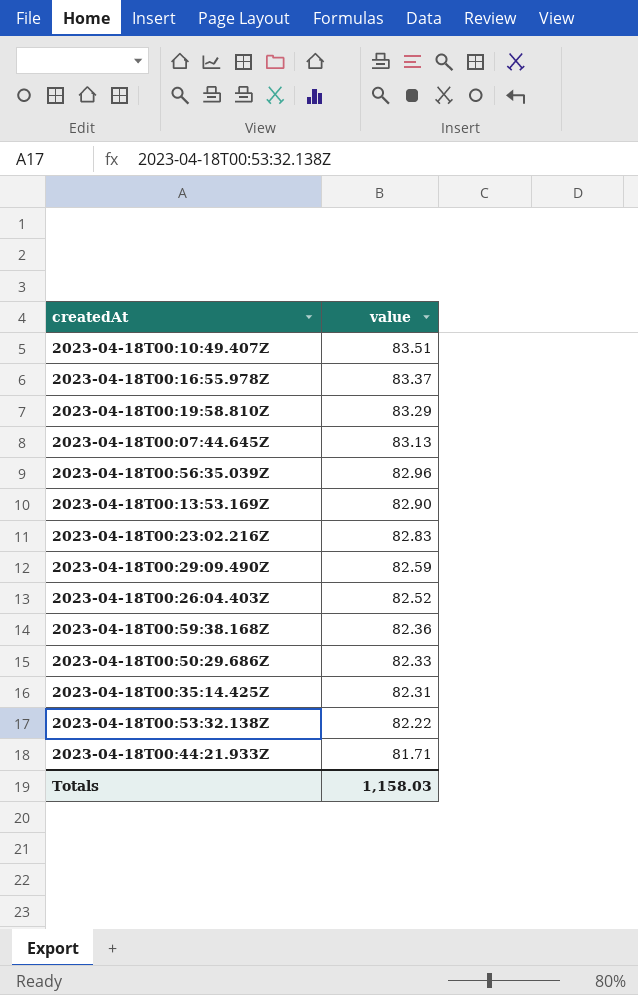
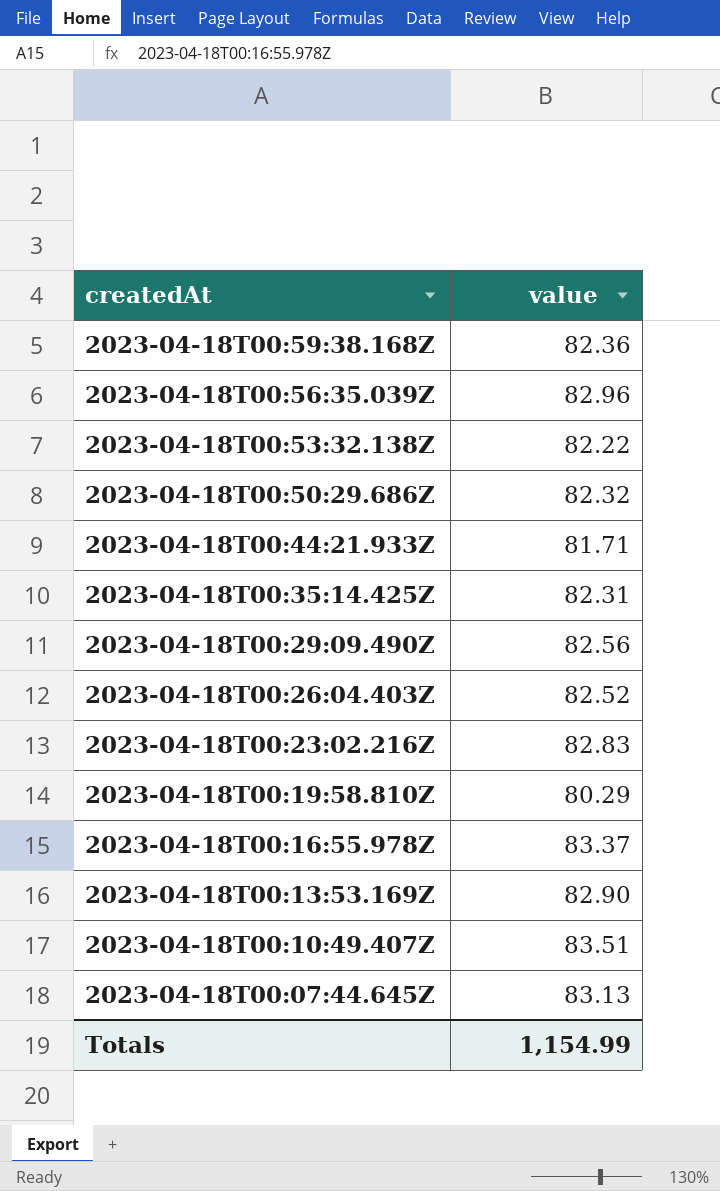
row order: value descending -> createdAt descending
2023-04-18T00:50:29.686Z | value: 82.33 -> 82.32
2023-04-18T00:29:09.490Z | value: 82.59 -> 82.56
2023-04-18T00:19:58.810Z | value: 83.29 -> 80.29
Totals | value: 1,158.03 -> 1,154.99

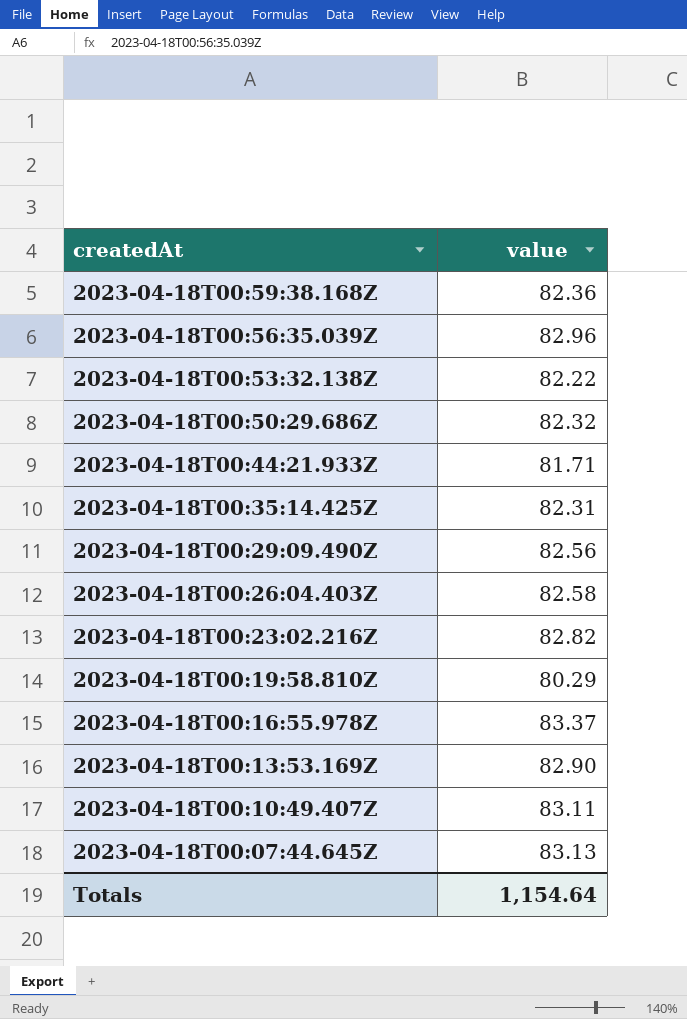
2023-04-18T00:26:04.403Z | value: 82.52 -> 82.58
2023-04-18T00:23:02.216Z | value: 82.83 -> 82.82
2023-04-18T00:10:49.407Z | value: 83.51 -> 83.11
Totals | value: 1,154.99 -> 1,154.64

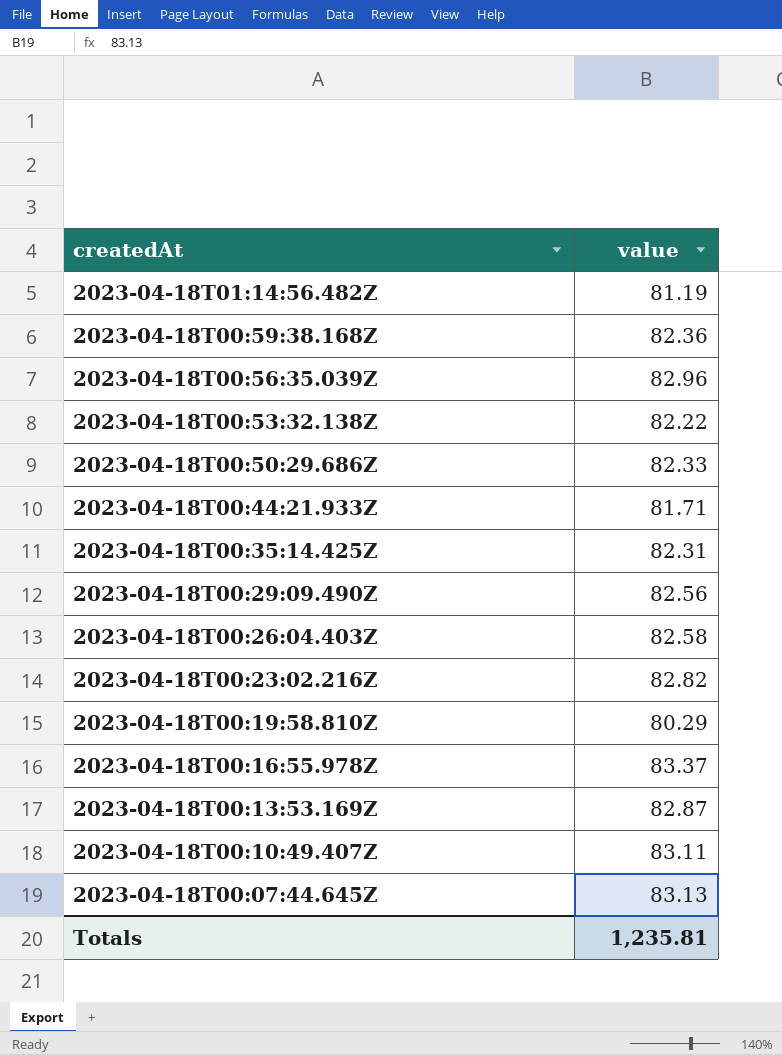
row 2023-04-18T01:14:56.482Z: none -> 81.19
2023-04-18T00:50:29.686Z | value: 82.32 -> 82.33
2023-04-18T00:13:53.169Z | value: 82.90 -> 82.87
Totals | value: 1,154.64 -> 1,235.81

